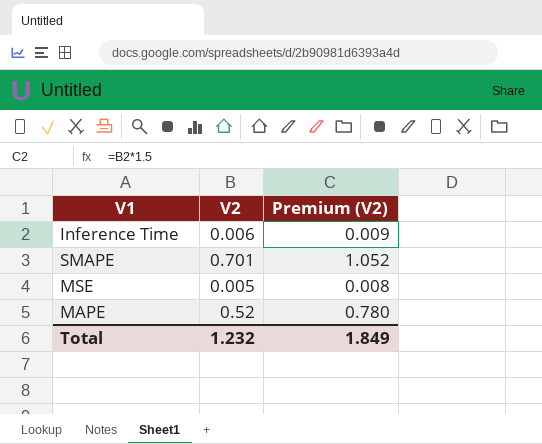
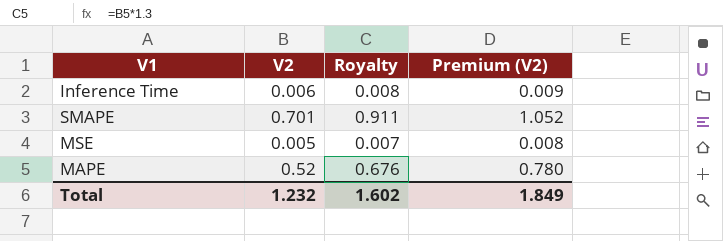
column Royalty | formula: none -> [V2] * 1.3

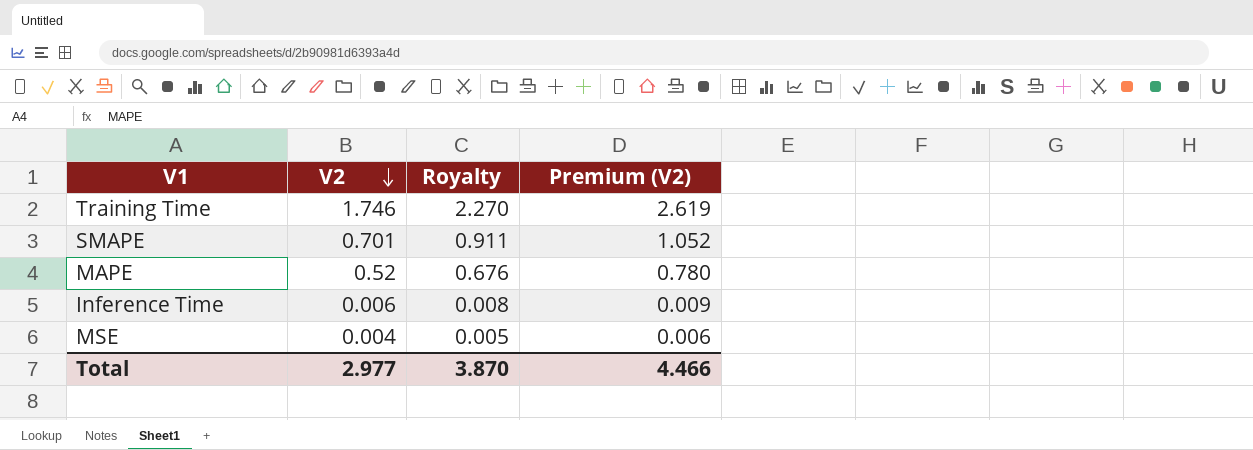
row order: none -> V2 descending
row Training Time: none -> 1.746 | 2.270 | 2.619
MSE | V2: 0.005 -> 0.004
MSE | Royalty: 0.007 -> 0.005
MSE | Premium (V2): 0.008 -> 0.006
Total | V2: 1.232 -> 2.977
Total | Royalty: 1.602 -> 3.870
Total | Premium (V2): 1.849 -> 4.466

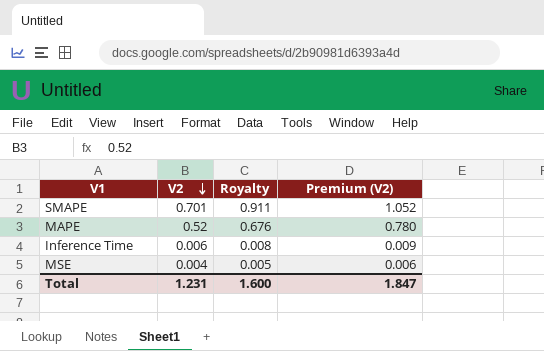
row Training Time: 1.746 | 2.270 | 2.619 -> none
Total | V2: 2.977 -> 1.231
Total | Royalty: 3.870 -> 1.600
Total | Premium (V2): 4.466 -> 1.847

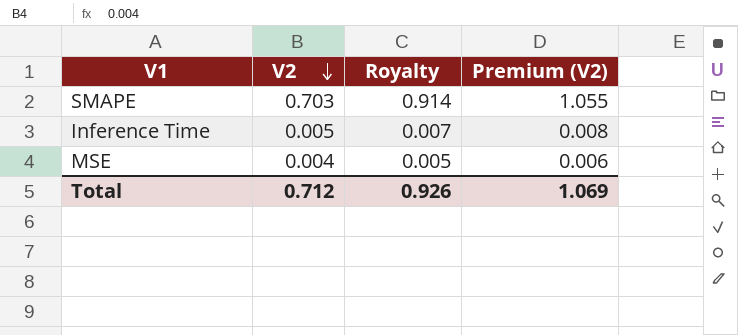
row MAPE: 0.52 | 0.676 | 0.780 -> none
SMAPE | V2: 0.701 -> 0.703
SMAPE | Royalty: 0.911 -> 0.914
SMAPE | Premium (V2): 1.052 -> 1.055
Inference Time | V2: 0.006 -> 0.005
Inference Time | Royalty: 0.008 -> 0.007
Inference Time | Premium (V2): 0.009 -> 0.008
Total | V2: 1.231 -> 0.712
Total | Royalty: 1.600 -> 0.926
Total | Premium (V2): 1.847 -> 1.069

